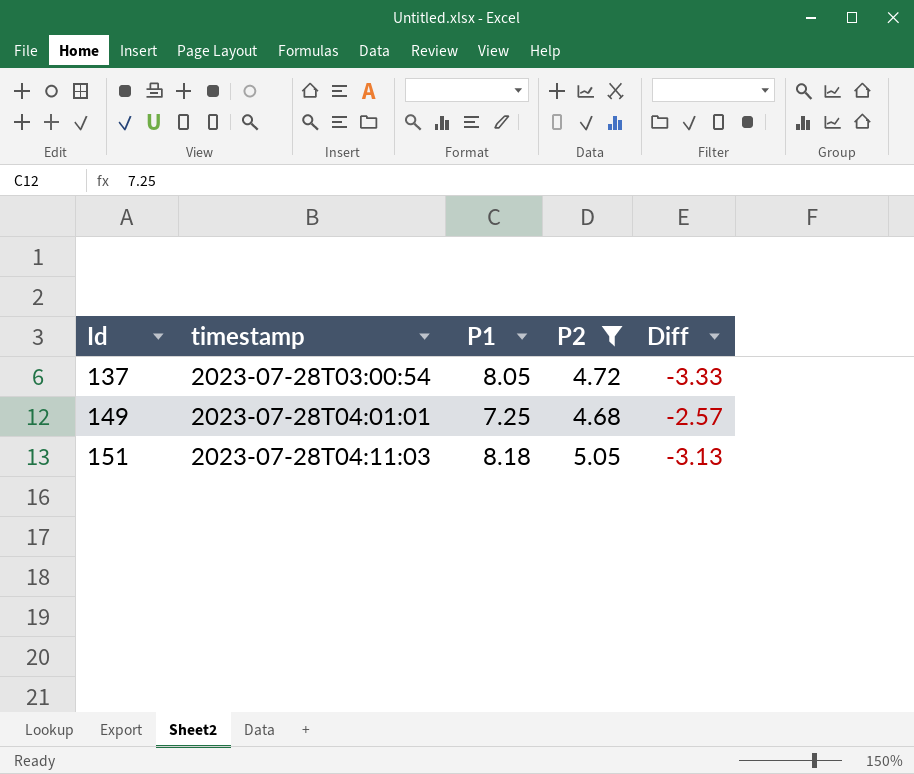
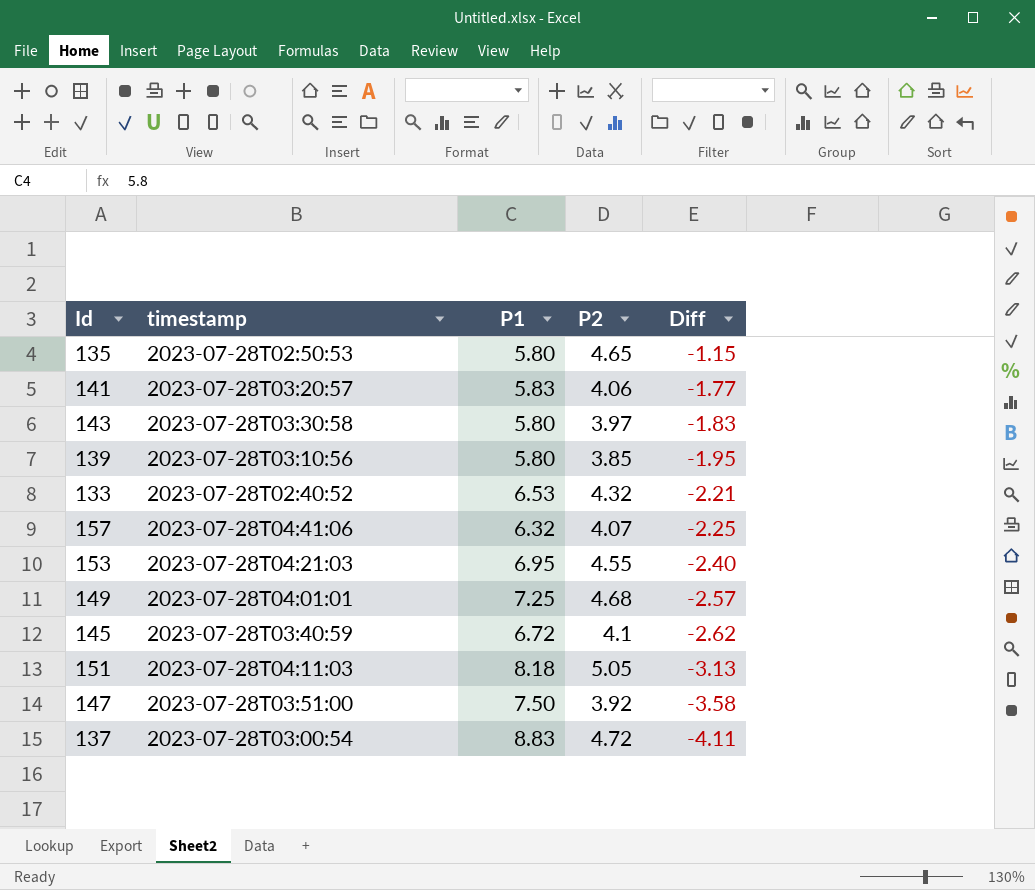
filter: P2 >= 4.68 -> none
row order: Id ascending -> Diff descending
137 | P1: 8.05 -> 8.83
137 | Diff: -3.33 -> -4.11

